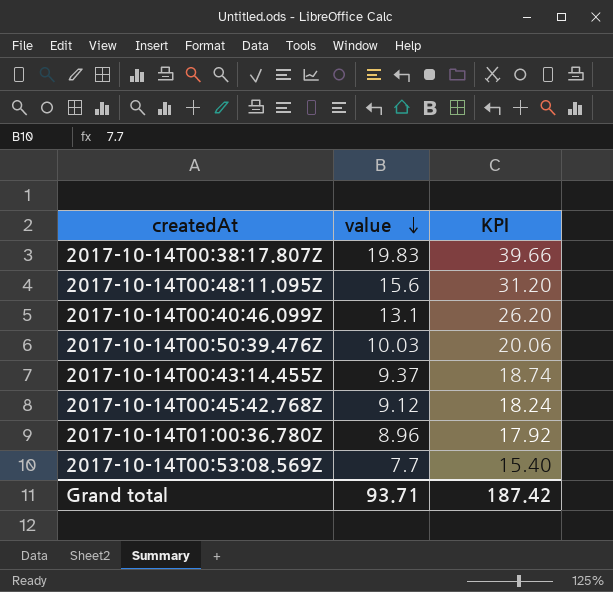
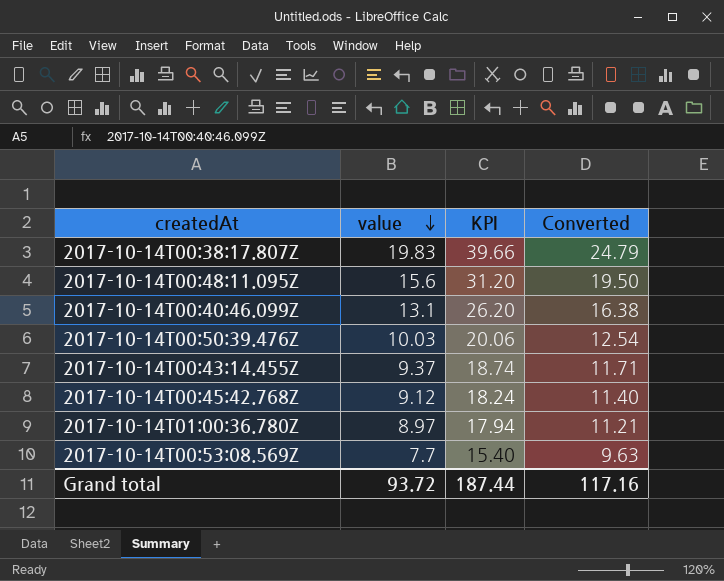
column Converted | formula: none -> [value] * 1.25
2017-10-14T01:00:36.780Z | value: 8.96 -> 8.97
2017-10-14T01:00:36.780Z | KPI: 17.92 -> 17.94
Grand total | value: 93.71 -> 93.72
Grand total | KPI: 187.42 -> 187.44

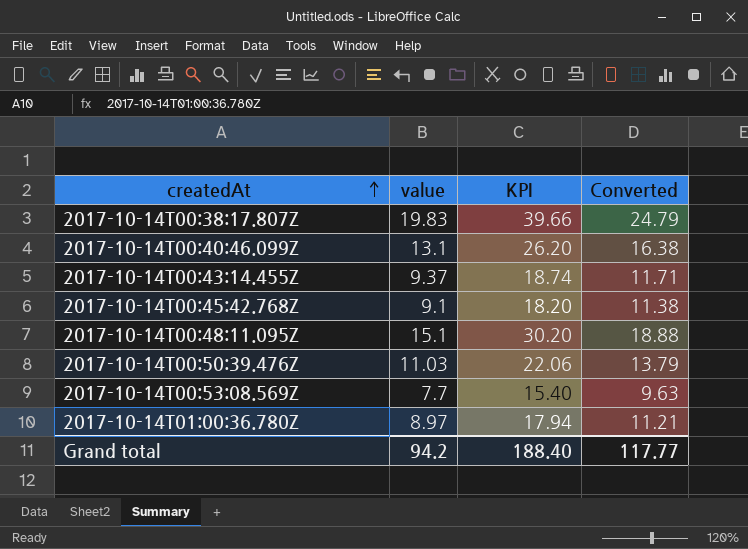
row order: value descending -> createdAt ascending
2017-10-14T00:45:42.768Z | value: 9.12 -> 9.1
2017-10-14T00:45:42.768Z | KPI: 18.24 -> 18.20
2017-10-14T00:45:42.768Z | Converted: 11.40 -> 11.38
2017-10-14T00:48:11.095Z | value: 15.6 -> 15.1
2017-10-14T00:48:11.095Z | KPI: 31.20 -> 30.20
2017-10-14T00:48:11.095Z | Converted: 19.50 -> 18.88
2017-10-14T00:50:39.476Z | value: 10.03 -> 11.03
2017-10-14T00:50:39.476Z | KPI: 20.06 -> 22.06
2017-10-14T00:50:39.476Z | Converted: 12.54 -> 13.79
Grand total | value: 93.72 -> 94.2
Grand total | KPI: 187.44 -> 188.40
Grand total | Converted: 117.16 -> 117.77

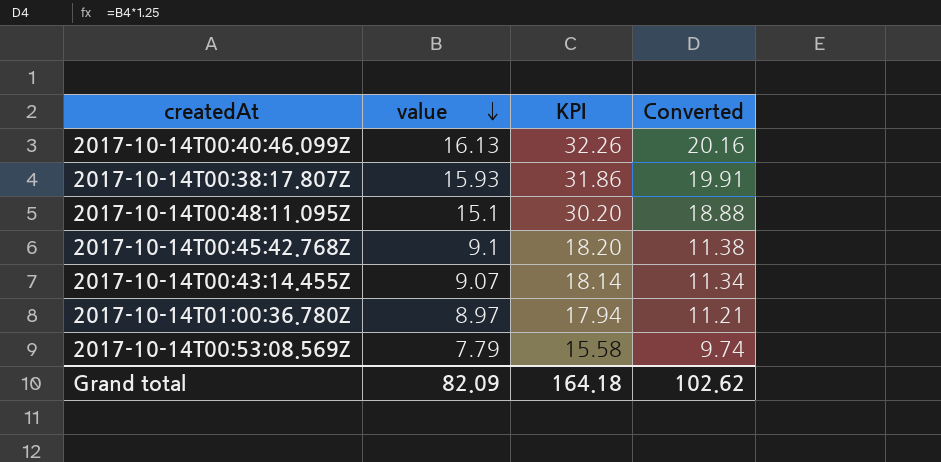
row order: createdAt ascending -> value descending
row 2017-10-14T00:50:39.476Z: 11.03 | 22.06 | 13.79 -> none
2017-10-14T00:40:46.099Z | value: 13.1 -> 16.13
2017-10-14T00:40:46.099Z | KPI: 26.20 -> 32.26
2017-10-14T00:40:46.099Z | Converted: 16.38 -> 20.16
2017-10-14T00:38:17.807Z | value: 19.83 -> 15.93
2017-10-14T00:38:17.807Z | KPI: 39.66 -> 31.86
2017-10-14T00:38:17.807Z | Converted: 24.79 -> 19.91
2017-10-14T00:43:14.455Z | value: 9.37 -> 9.07
2017-10-14T00:43:14.455Z | KPI: 18.74 -> 18.14
2017-10-14T00:43:14.455Z | Converted: 11.71 -> 11.34
2017-10-14T00:53:08.569Z | value: 7.7 -> 7.79
2017-10-14T00:53:08.569Z | KPI: 15.40 -> 15.58
2017-10-14T00:53:08.569Z | Converted: 9.63 -> 9.74
Grand total | value: 94.2 -> 82.09
Grand total | KPI: 188.40 -> 164.18
Grand total | Converted: 117.77 -> 102.62

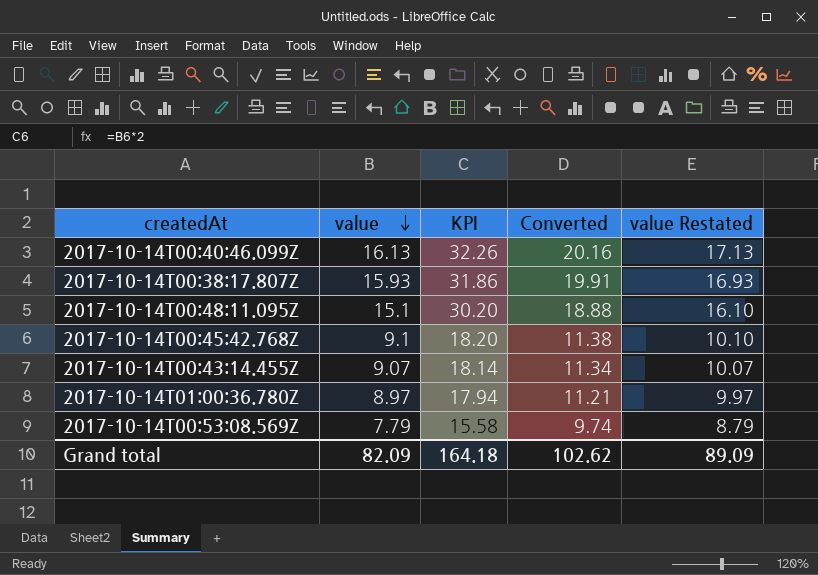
column value Restated | formula: none -> [value] + 1

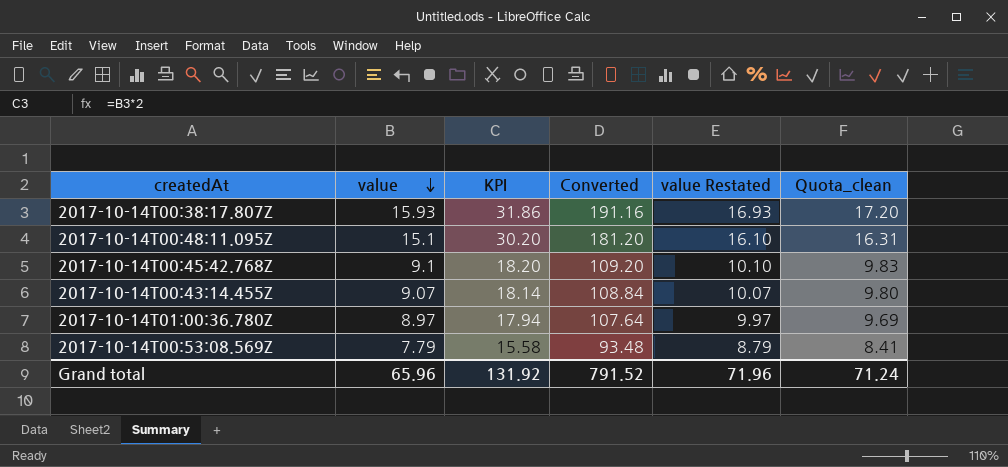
column Converted | formula: [value] * 1.25 -> [value] * 12
column Quota_clean | formula: none -> [value] * 1.08
row 2017-10-14T00:40:46.099Z: 16.13 | 32.26 | 20.16 | 17.13 -> none
Grand total | value: 82.09 -> 65.96
Grand total | KPI: 164.18 -> 131.92
Grand total | Converted: 102.62 -> 791.52
Grand total | value Restated: 89.09 -> 71.96

